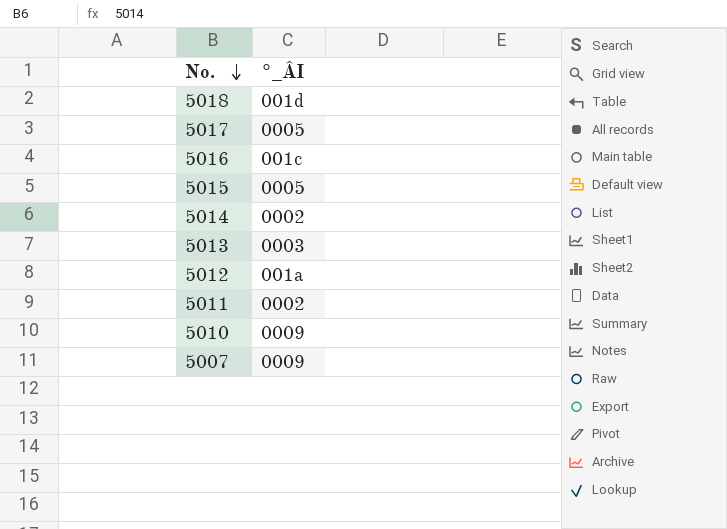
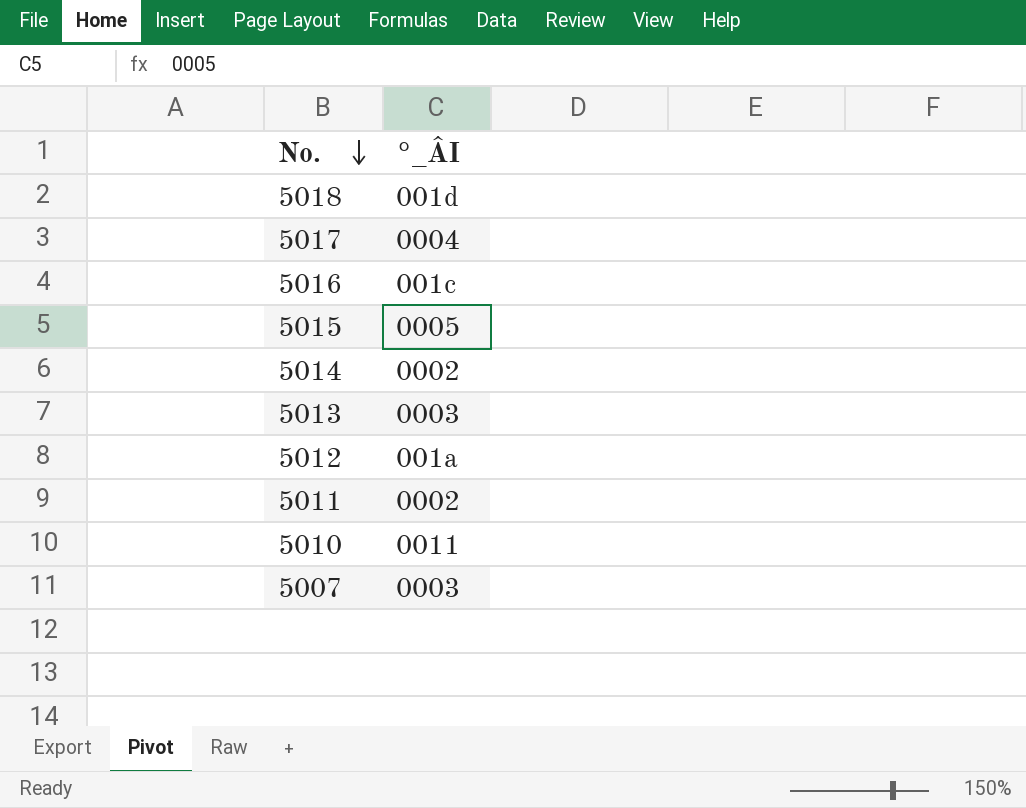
5017 | °_ÂI: 0005 -> 0004
5010 | °_ÂI: 0009 -> 0011
5007 | °_ÂI: 0009 -> 0003

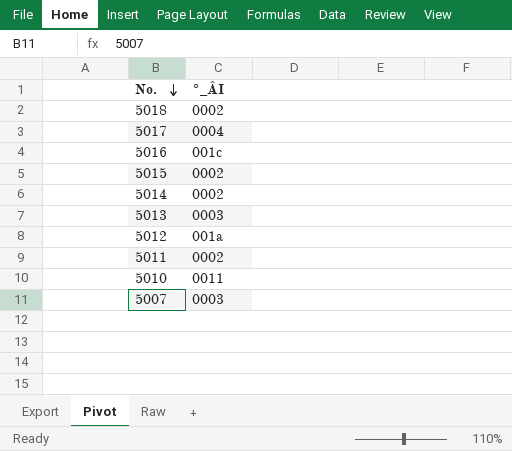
5018 | °_ÂI: 001d -> 0002
5015 | °_ÂI: 0005 -> 0002

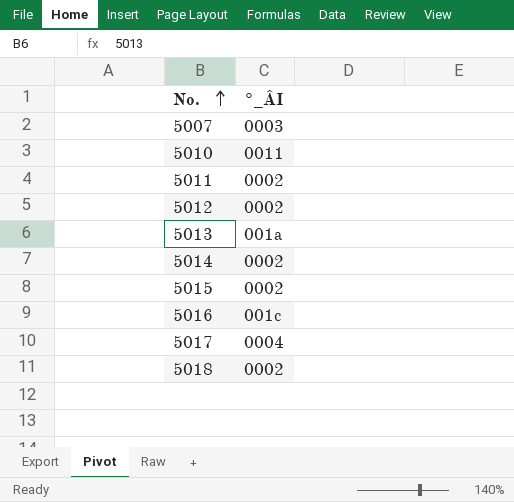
row order: No. descending -> No. ascending
5012 | °_ÂI: 001a -> 0002
5013 | °_ÂI: 0003 -> 001a

